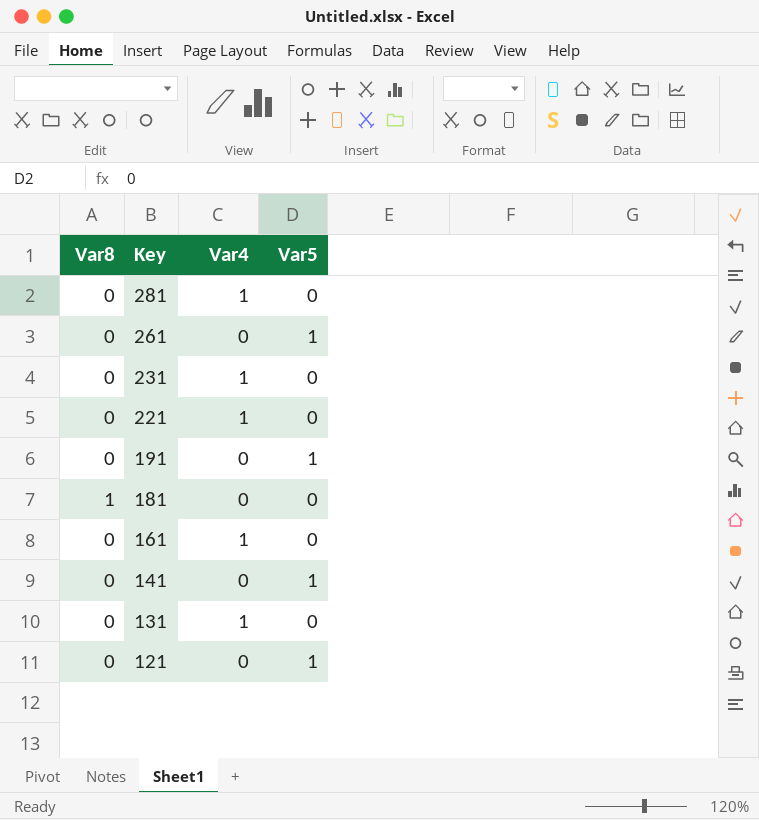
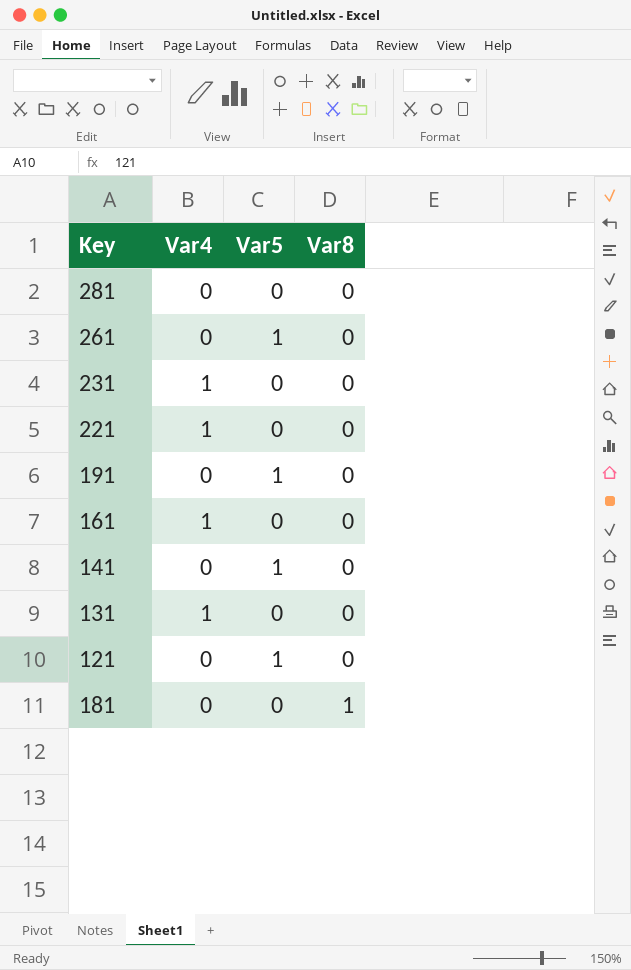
row order: Key descending -> Var8 ascending
column Var8 | position: 1 -> 4
281 | Var4: 1 -> 0

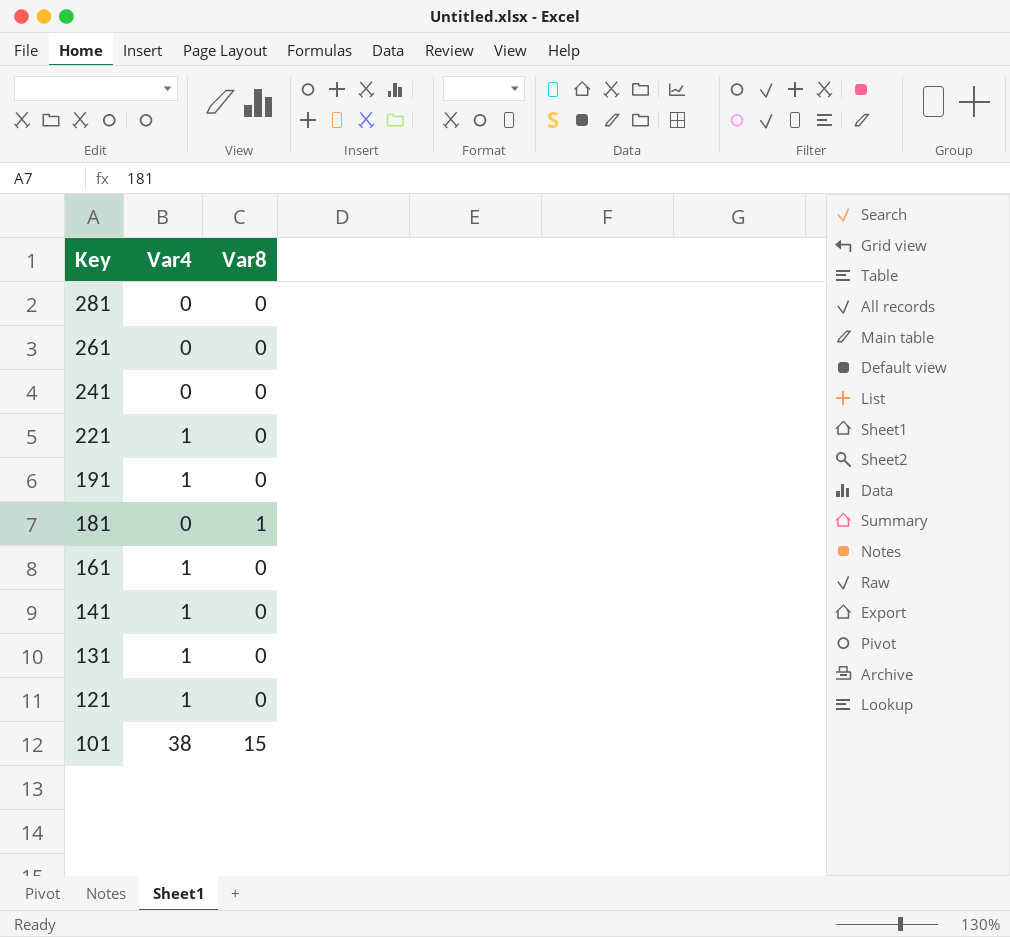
row order: Var8 ascending -> Key descending
column Var5 | position: 3 -> none
row 231: 1 | 0 | 0 -> none
row 241: none -> 0 | 0
191 | Var4: 0 -> 1
141 | Var4: 0 -> 1
121 | Var4: 0 -> 1
row 101: none -> 38 | 15

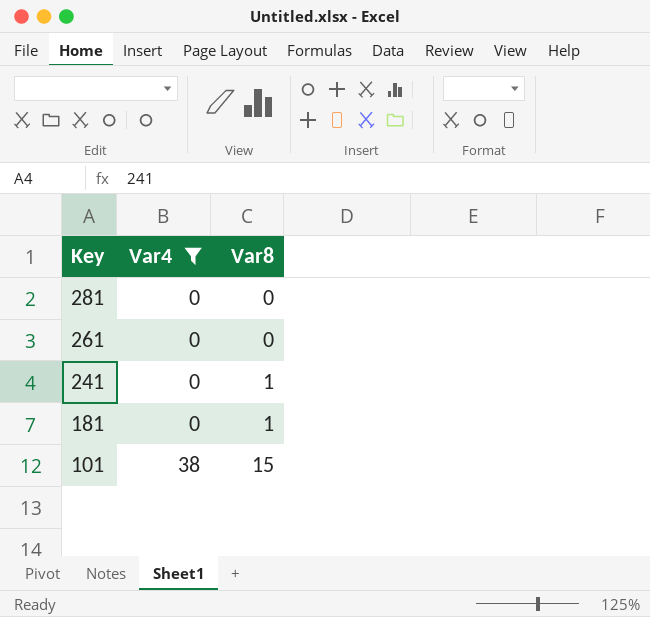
filter: none -> Var4 != 1
241 | Var8: 0 -> 1

